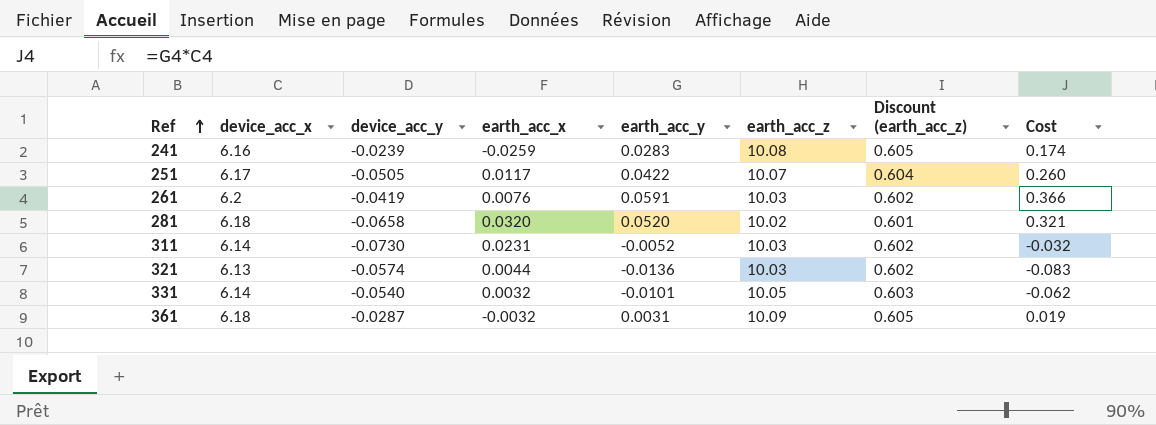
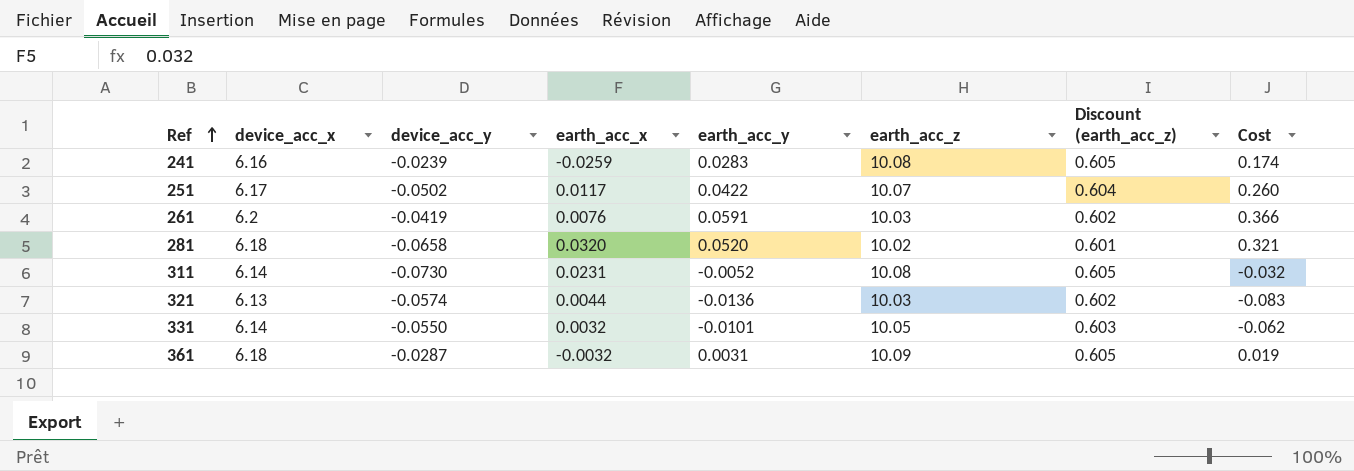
251 | device_acc_y: -0.0505 -> -0.0502
311 | earth_acc_z: 10.03 -> 10.08
311 | Discount (earth_acc_z): 0.602 -> 0.605
331 | device_acc_y: -0.0540 -> -0.0550

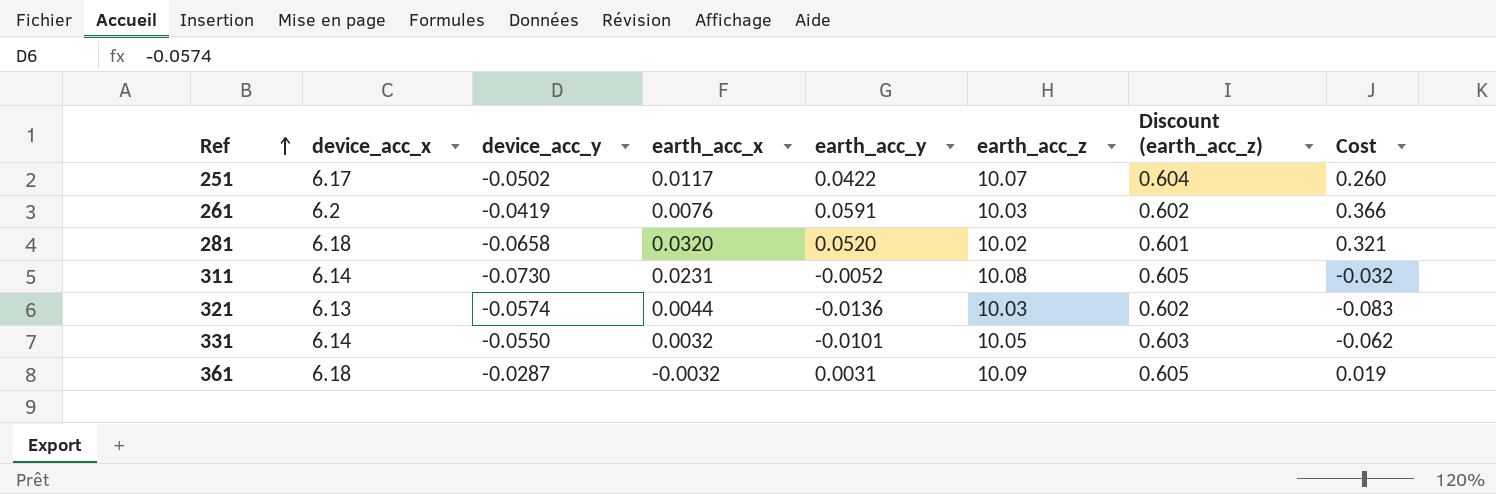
row 241: 6.16 | -0.0239 | -0.0259 | 0.0283 | 10.08 | 0.605 | 0.174 -> none

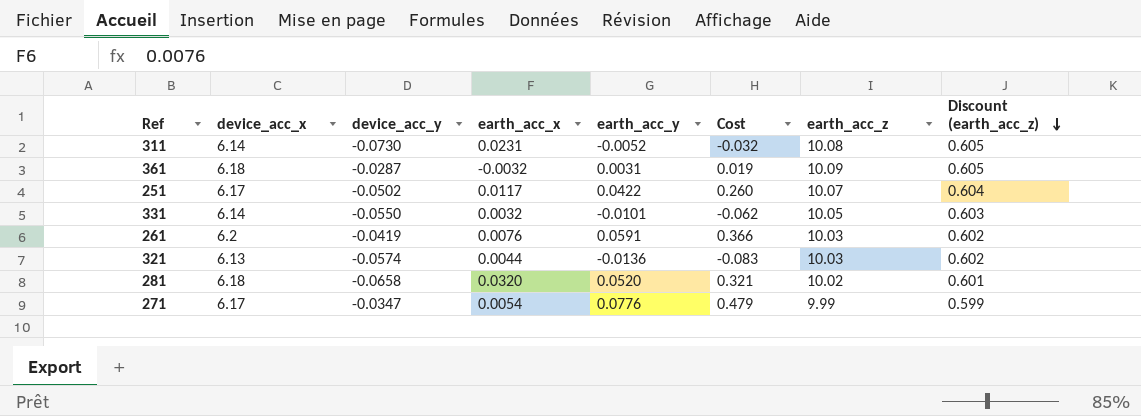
row order: Ref ascending -> Discount (earth_acc_z) descending
column Cost | position: 8 -> 6
row 271: none -> 6.17 | -0.0347 | 0.0054 | 0.0776 | 0.479 | 9.99 | 0.599

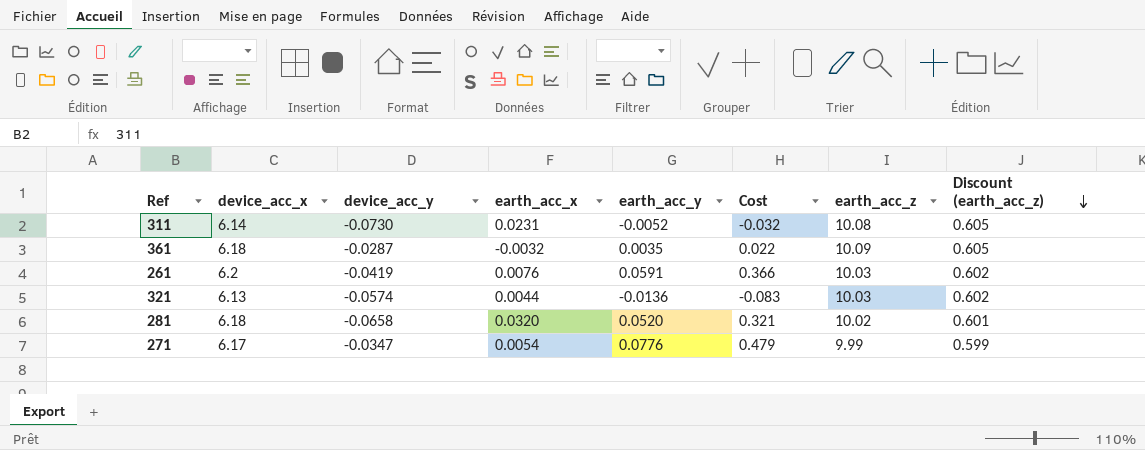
row 251: 6.17 | -0.0502 | 0.0117 | 0.0422 | 0.260 | 10.07 | 0.604 -> none
row 331: 6.14 | -0.0550 | 0.0032 | -0.0101 | -0.062 | 10.05 | 0.603 -> none
361 | earth_acc_y: 0.0031 -> 0.0035
361 | Cost: 0.019 -> 0.022

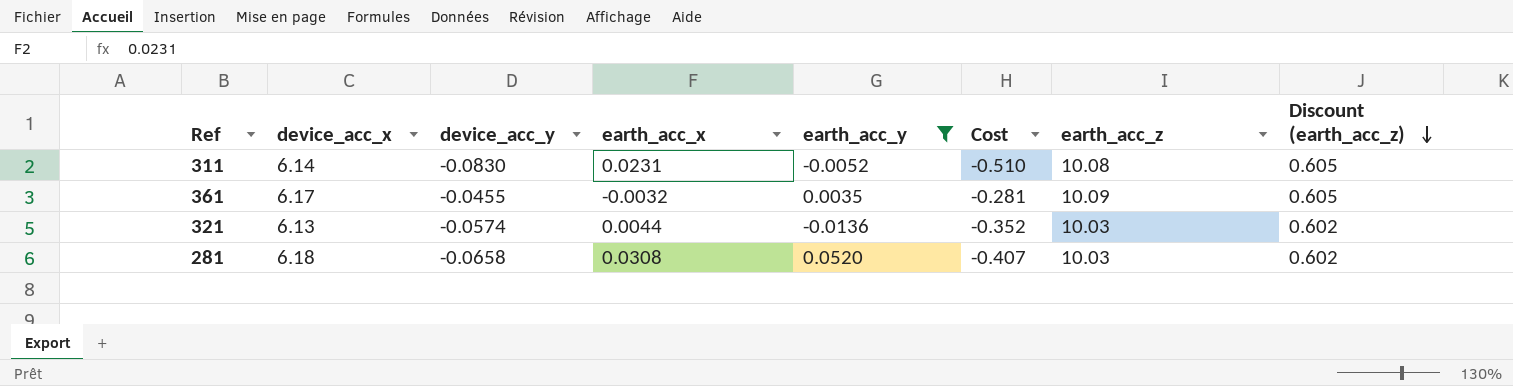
filter: none -> earth_acc_y <= 0.0520
column Cost | formula: [device_acc_x] * [earth_acc_y] -> [device_acc_x] * [device_acc_y]
311 | device_acc_y: -0.0730 -> -0.0830
361 | device_acc_x: 6.18 -> 6.17
361 | device_acc_y: -0.0287 -> -0.0455
281 | earth_acc_x: 0.0320 -> 0.0308
281 | earth_acc_z: 10.02 -> 10.03
281 | Discount (earth_acc_z): 0.601 -> 0.602

